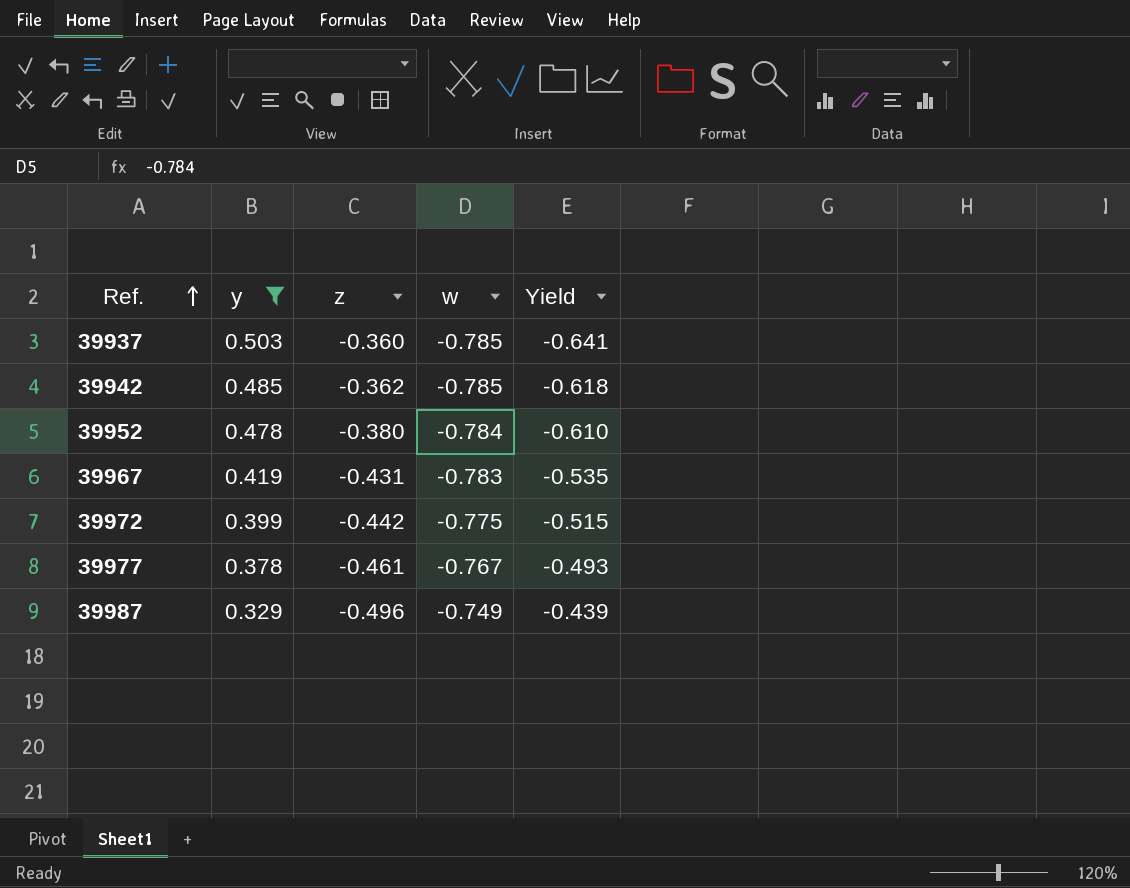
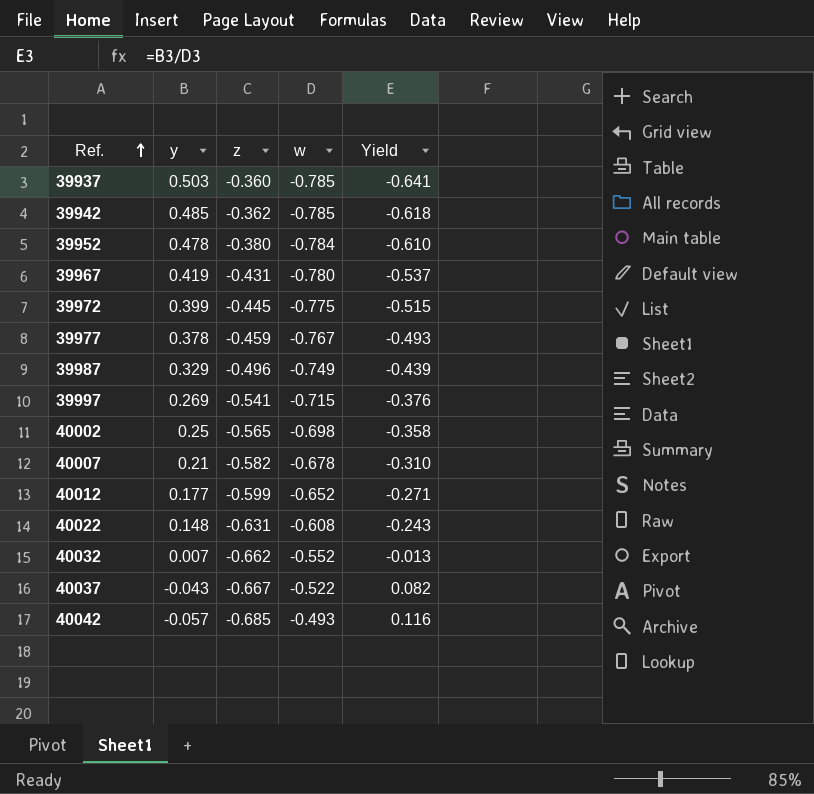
filter: y >= 0.329 -> none
39967 | w: -0.783 -> -0.780
39967 | Yield: -0.535 -> -0.537
39972 | z: -0.442 -> -0.445
39977 | z: -0.461 -> -0.459

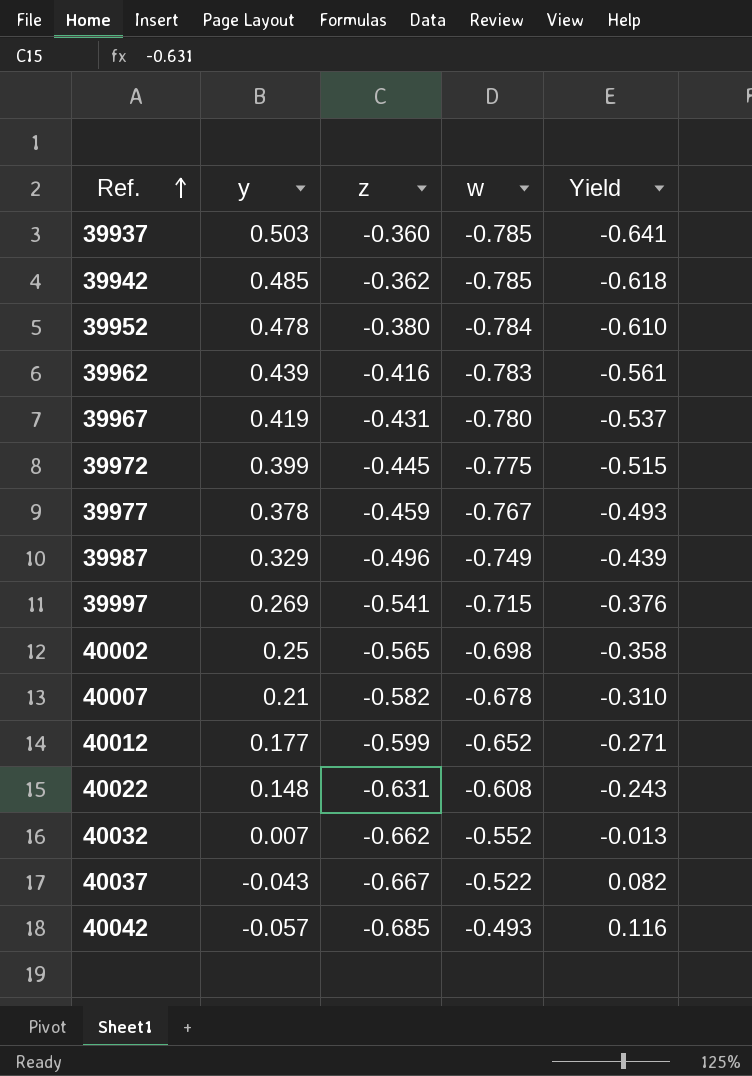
row 39962: none -> 0.439 | -0.416 | -0.783 | -0.561

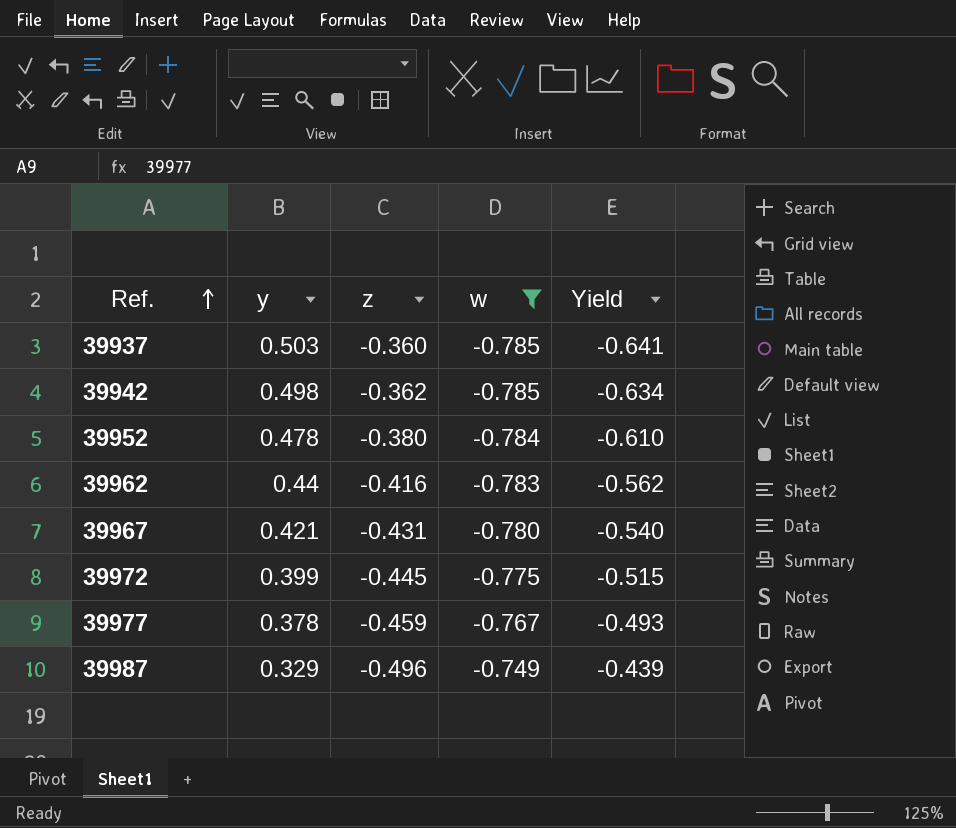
filter: none -> w <= -0.749
39942 | y: 0.485 -> 0.498
39942 | Yield: -0.618 -> -0.634
39962 | y: 0.439 -> 0.44
39962 | Yield: -0.561 -> -0.562
39967 | y: 0.419 -> 0.421
39967 | Yield: -0.537 -> -0.540

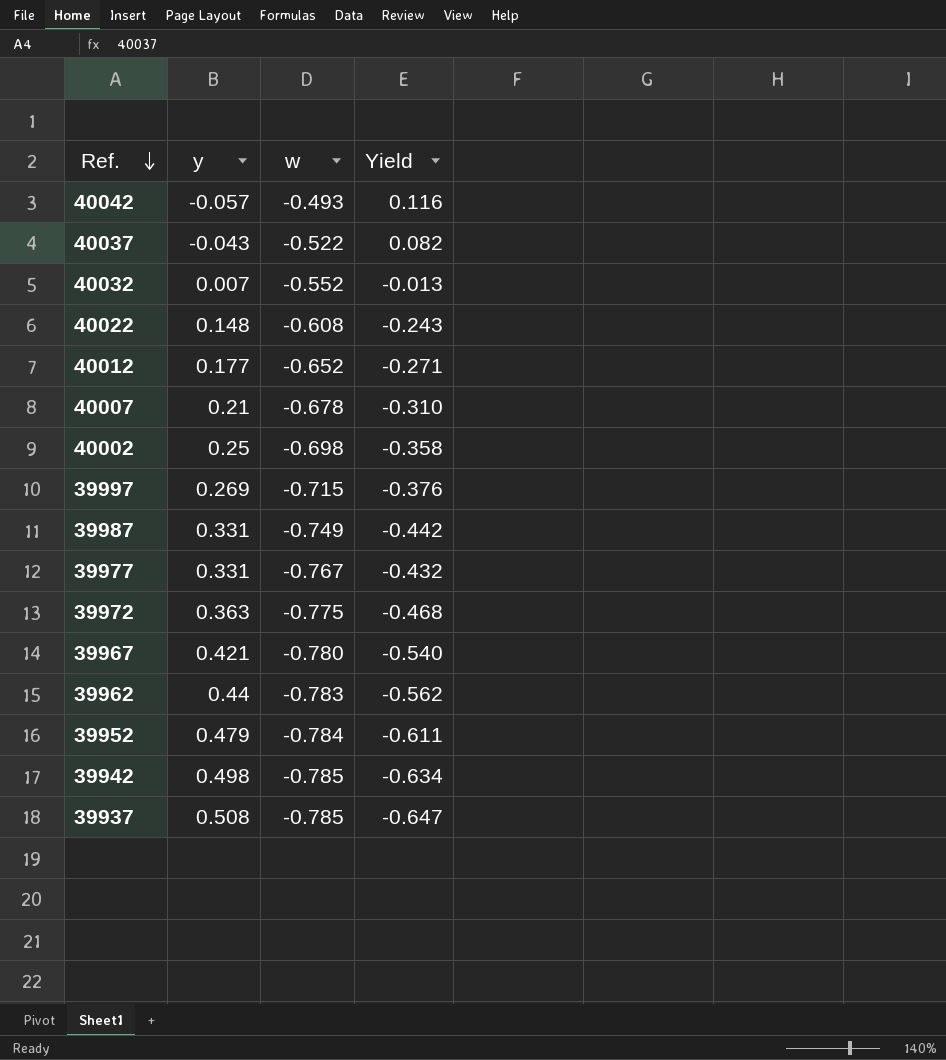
filter: w <= -0.749 -> none
row order: Ref. ascending -> Ref. descending
column z | position: 3 -> none
39987 | y: 0.329 -> 0.331
39987 | Yield: -0.439 -> -0.442
39977 | y: 0.378 -> 0.331
39977 | Yield: -0.493 -> -0.432
39972 | y: 0.399 -> 0.363
39972 | Yield: -0.515 -> -0.468
39952 | y: 0.478 -> 0.479
39952 | Yield: -0.610 -> -0.611
39937 | y: 0.503 -> 0.508
39937 | Yield: -0.641 -> -0.647

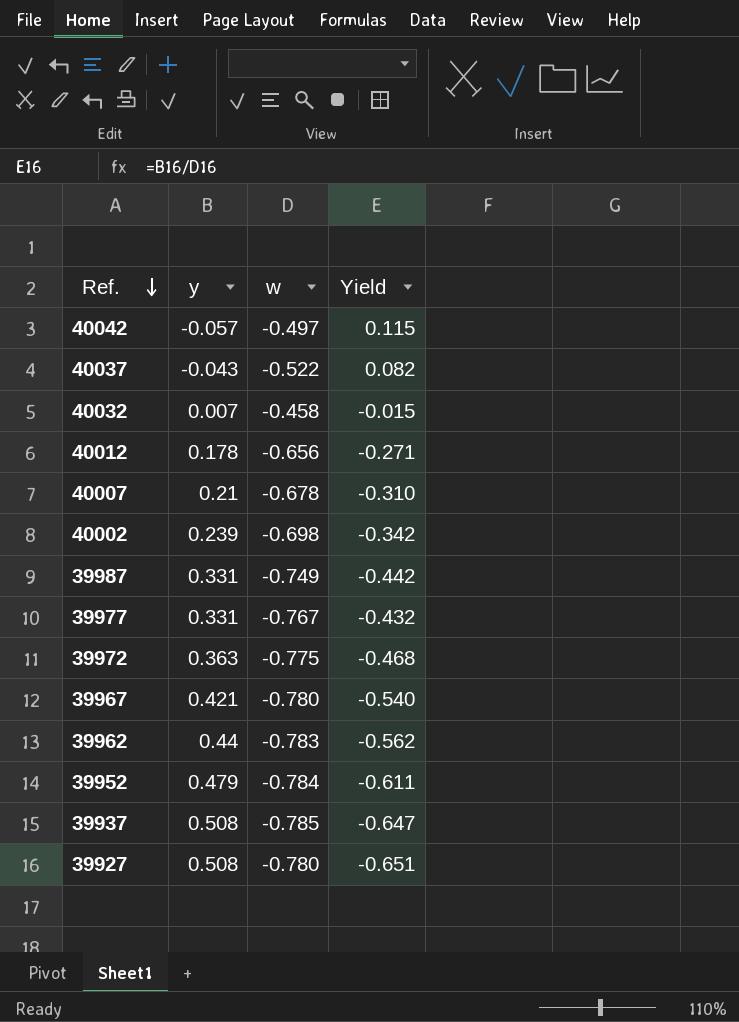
row 40022: 0.148 | -0.608 | -0.243 -> none
row 39997: 0.269 | -0.715 | -0.376 -> none
row 39942: 0.498 | -0.785 | -0.634 -> none
40042 | w: -0.493 -> -0.497
40042 | Yield: 0.116 -> 0.115
40032 | w: -0.552 -> -0.458
40032 | Yield: -0.013 -> -0.015
40012 | y: 0.177 -> 0.178
40012 | w: -0.652 -> -0.656
40002 | y: 0.25 -> 0.239
40002 | Yield: -0.358 -> -0.342
row 39927: none -> 0.508 | -0.780 | -0.651

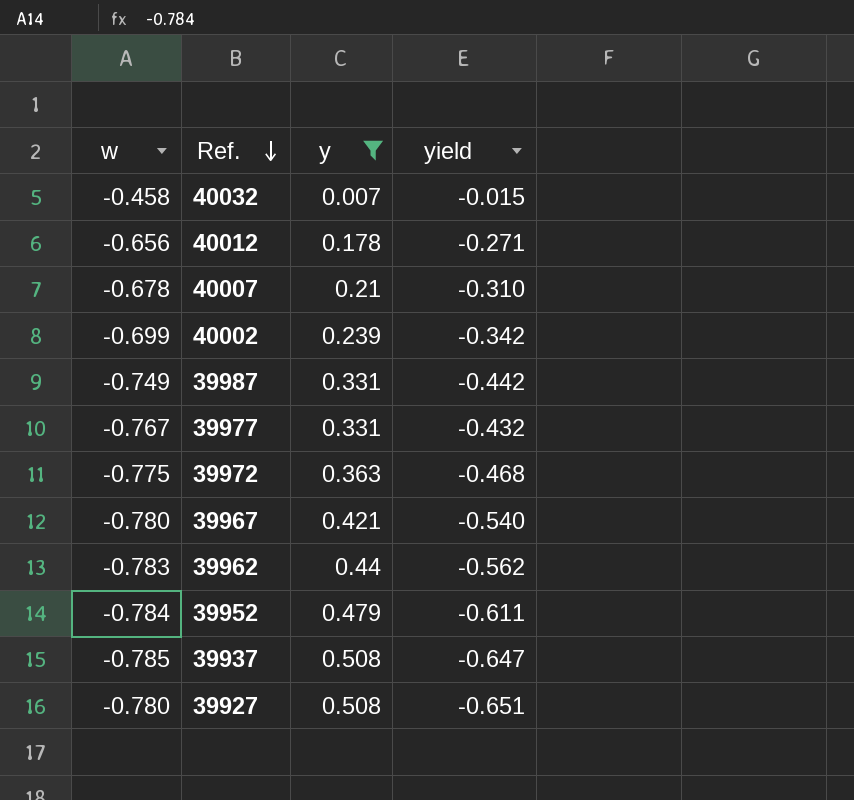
filter: none -> y >= 0.007
column w | position: 3 -> 1
column name: Yield -> yield
40002 | w: -0.698 -> -0.699

